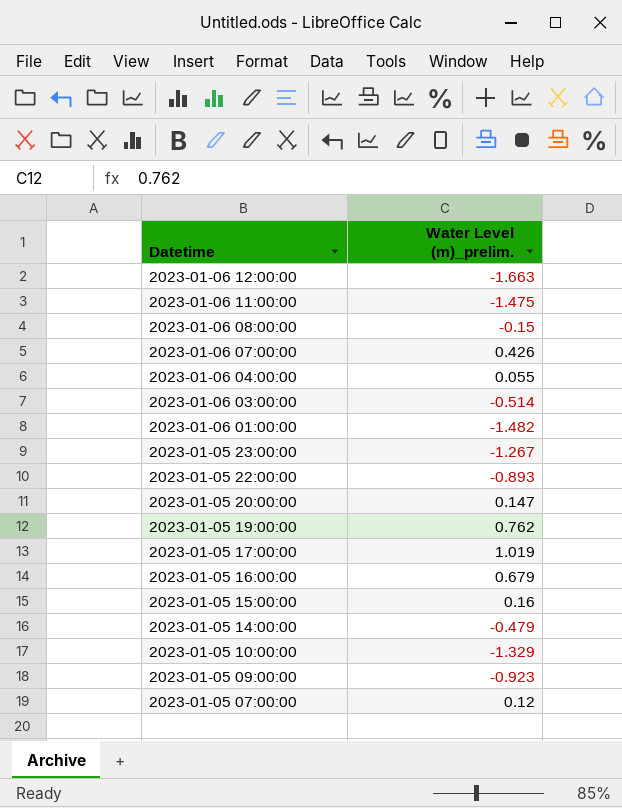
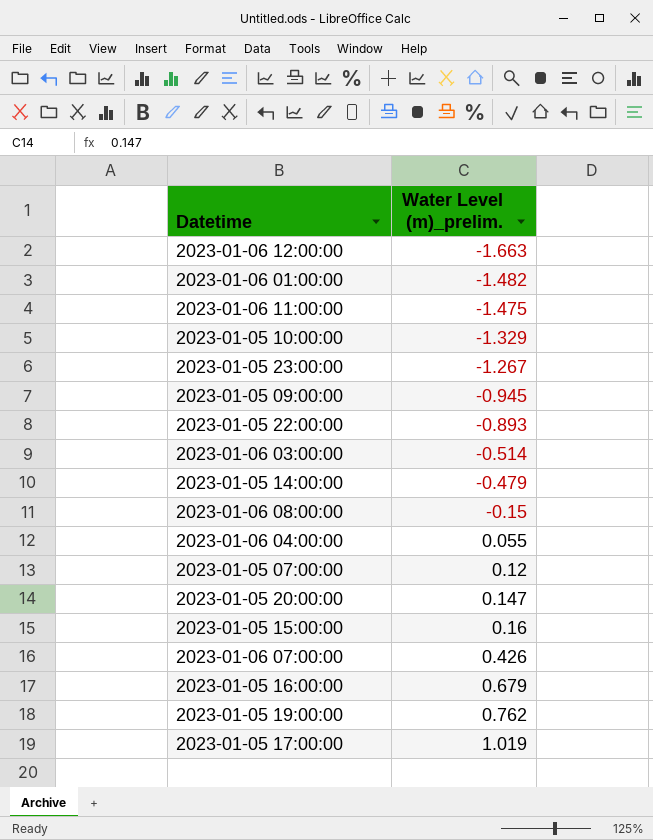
row order: Datetime descending -> Water Level (m)_prelim. ascending
2023-01-05 09:00:00 | Water Level (m)_prelim.: -0.923 -> -0.945

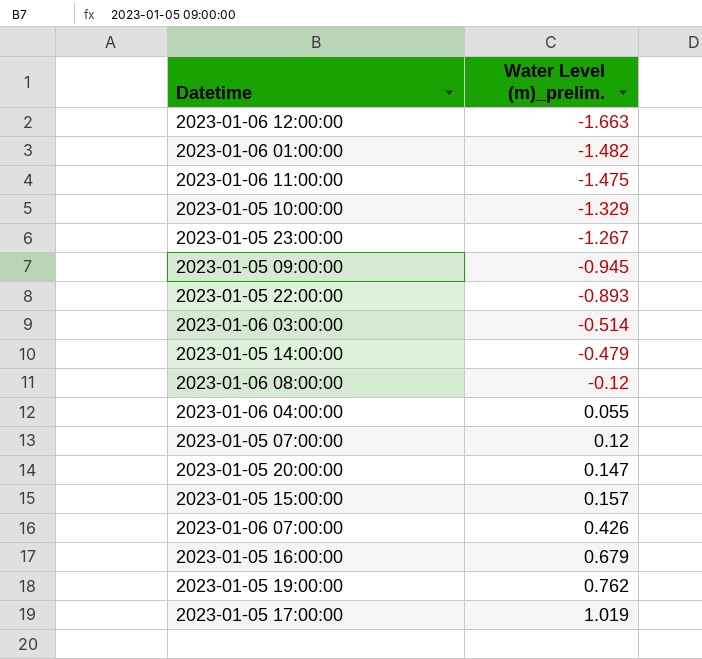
2023-01-06 08:00:00 | Water Level (m)_prelim.: -0.15 -> -0.12
2023-01-05 15:00:00 | Water Level (m)_prelim.: 0.16 -> 0.157

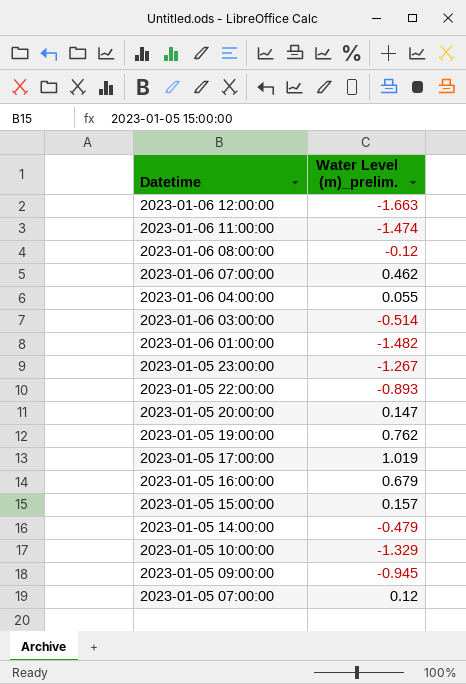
row order: Water Level (m)_prelim. ascending -> Datetime descending
2023-01-06 11:00:00 | Water Level (m)_prelim.: -1.475 -> -1.474
2023-01-06 07:00:00 | Water Level (m)_prelim.: 0.426 -> 0.462

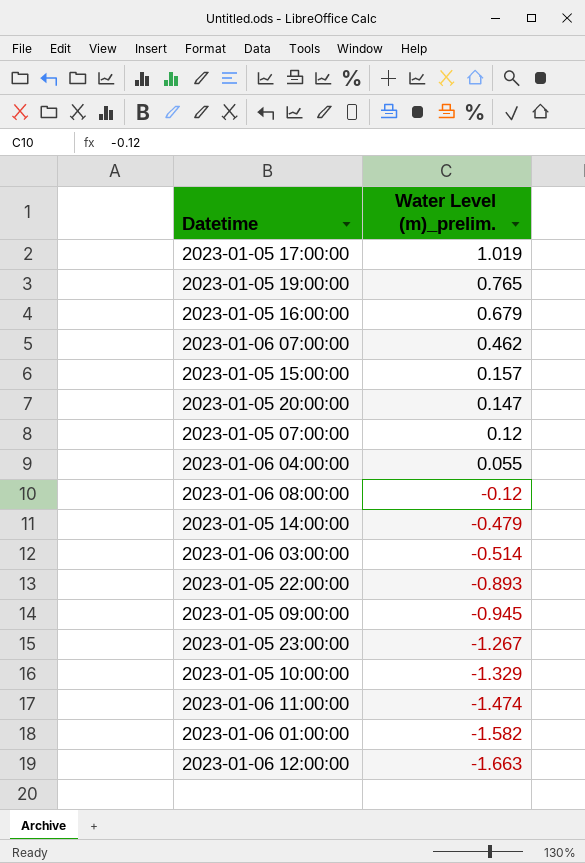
row order: Datetime descending -> Water Level (m)_prelim. descending
2023-01-05 19:00:00 | Water Level (m)_prelim.: 0.762 -> 0.765
2023-01-06 01:00:00 | Water Level (m)_prelim.: -1.482 -> -1.582

